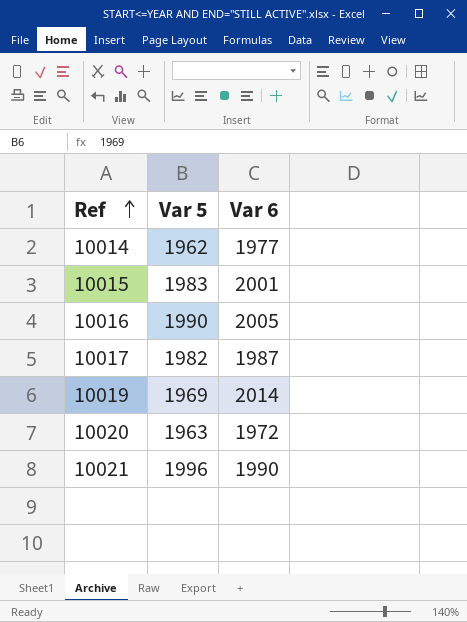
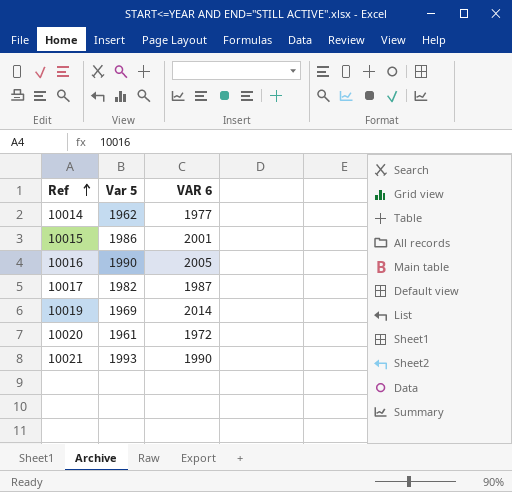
column name: Var 6 -> VAR 6
10015 | Var 5: 1983 -> 1986
10020 | Var 5: 1963 -> 1961
10021 | Var 5: 1996 -> 1993

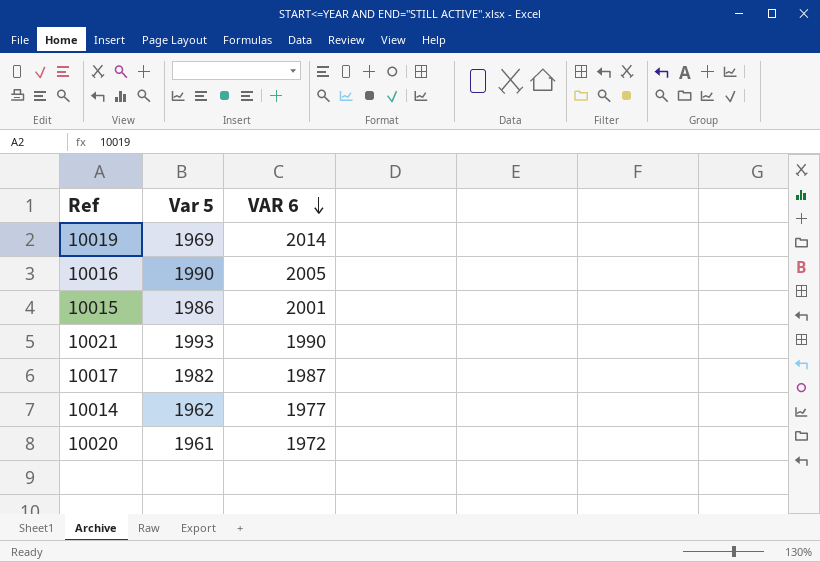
row order: Ref ascending -> VAR 6 descending

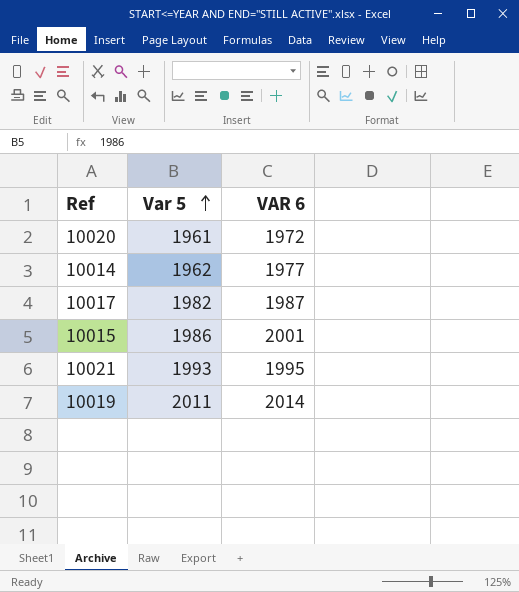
row order: VAR 6 descending -> Var 5 ascending
row 10016: 1990 | 2005 -> none
10021 | VAR 6: 1990 -> 1995
10019 | Var 5: 1969 -> 2011

